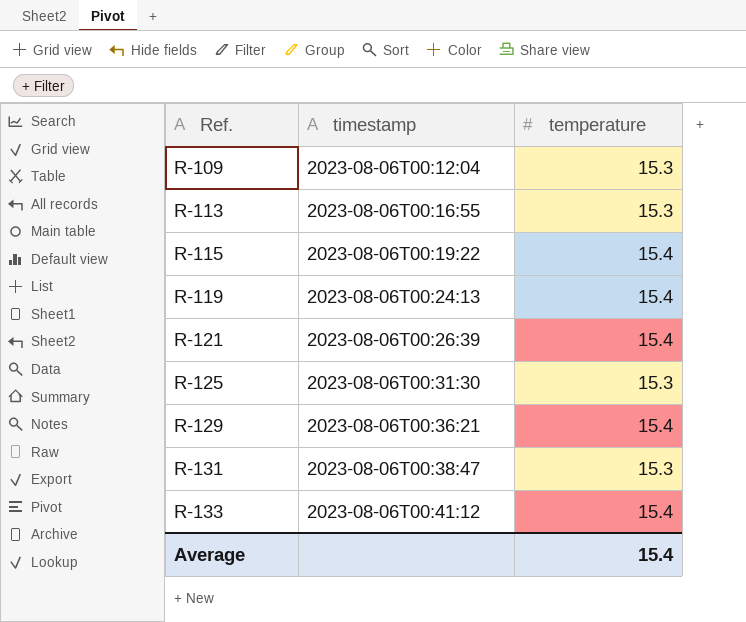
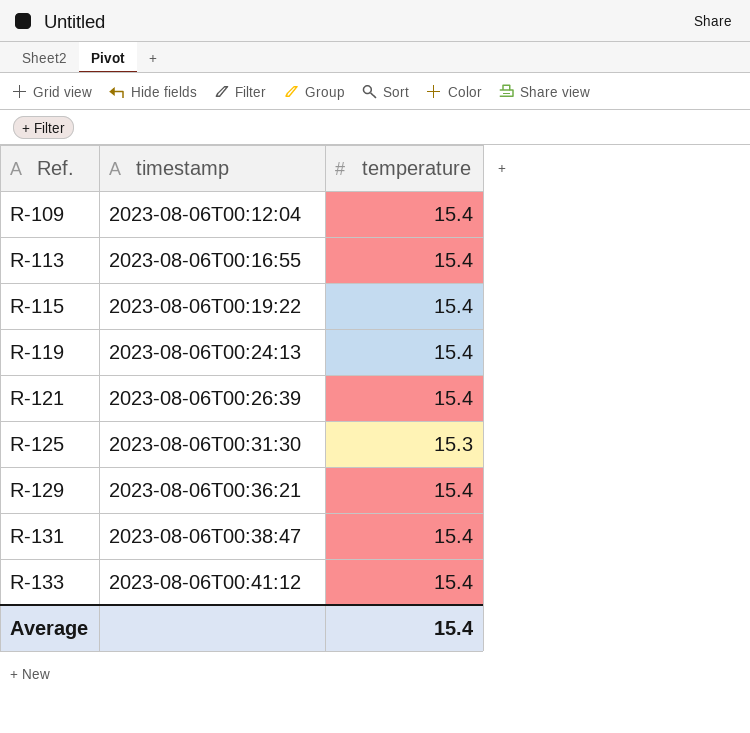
R-109 | temperature: 15.3 -> 15.4
R-113 | temperature: 15.3 -> 15.4
R-131 | temperature: 15.3 -> 15.4

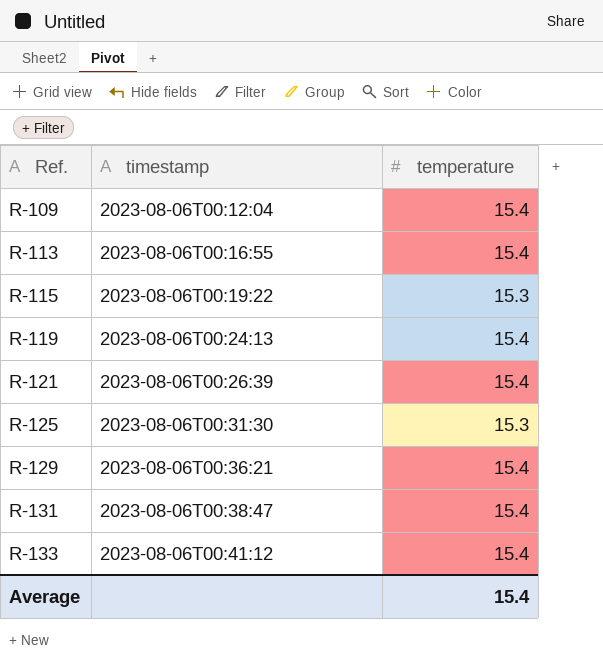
R-115 | temperature: 15.4 -> 15.3

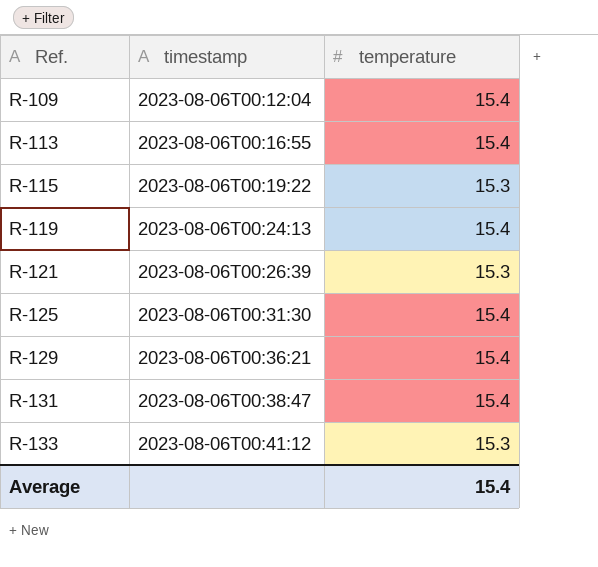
R-121 | temperature: 15.4 -> 15.3
R-125 | temperature: 15.3 -> 15.4
R-133 | temperature: 15.4 -> 15.3

